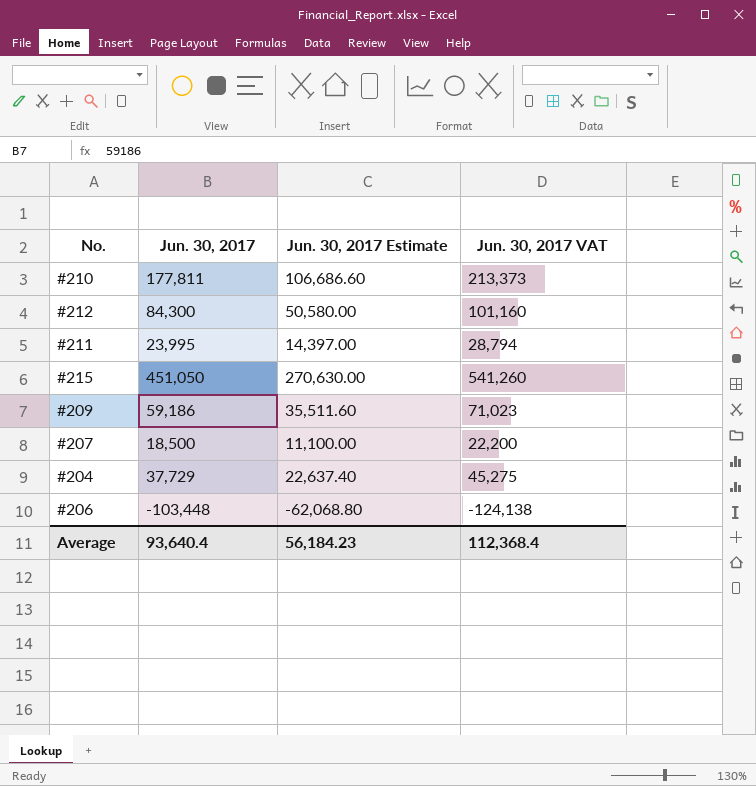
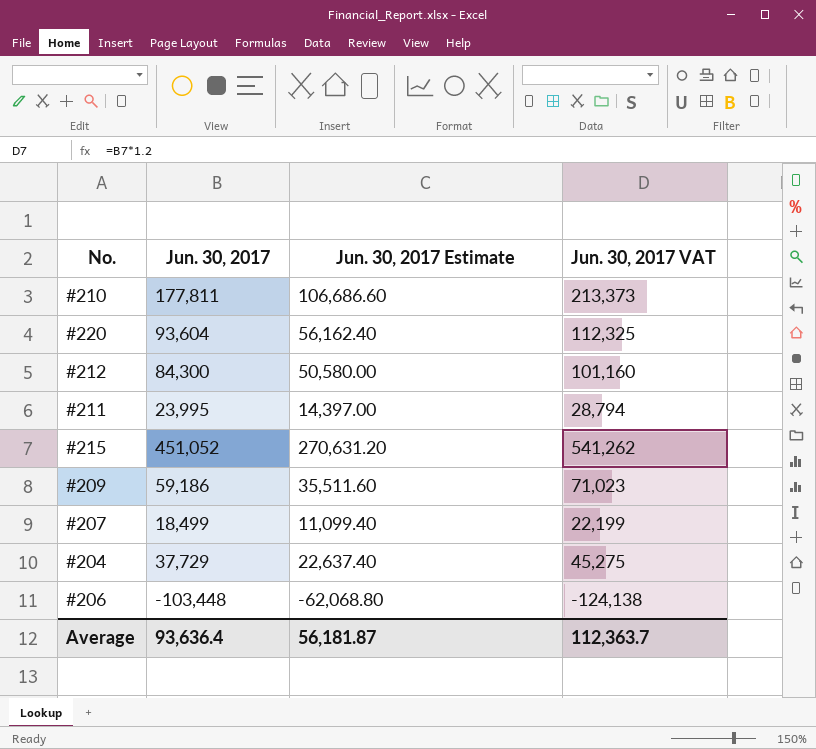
row #220: none -> 93,604 | 56,162.40 | 112,325
#215 | Jun. 30, 2017: 451,050 -> 451,052
#215 | Jun. 30, 2017 Estimate: 270,630.00 -> 270,631.20
#215 | Jun. 30, 2017 VAT: 541,260 -> 541,262
#207 | Jun. 30, 2017: 18,500 -> 18,499
#207 | Jun. 30, 2017 Estimate: 11,100.00 -> 11,099.40
#207 | Jun. 30, 2017 VAT: 22,200 -> 22,199
Average | Jun. 30, 2017: 93,640.4 -> 93,636.4
Average | Jun. 30, 2017 Estimate: 56,184.23 -> 56,181.87
Average | Jun. 30, 2017 VAT: 112,368.4 -> 112,363.7

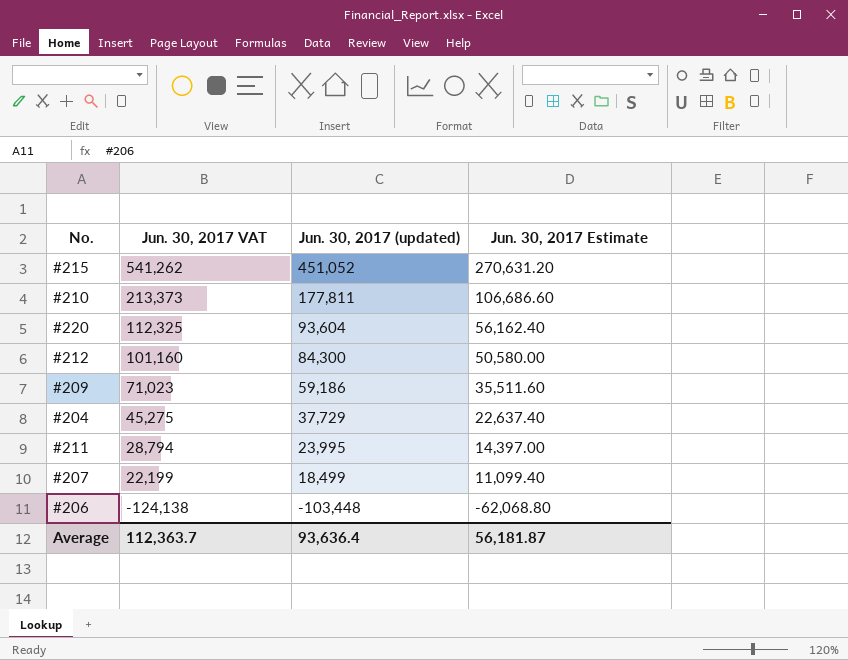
row order: none -> Jun. 30, 2017 VAT descending
column Jun. 30, 2017 VAT | position: 4 -> 2
column name: Jun. 30, 2017 -> Jun. 30, 2017 (updated)

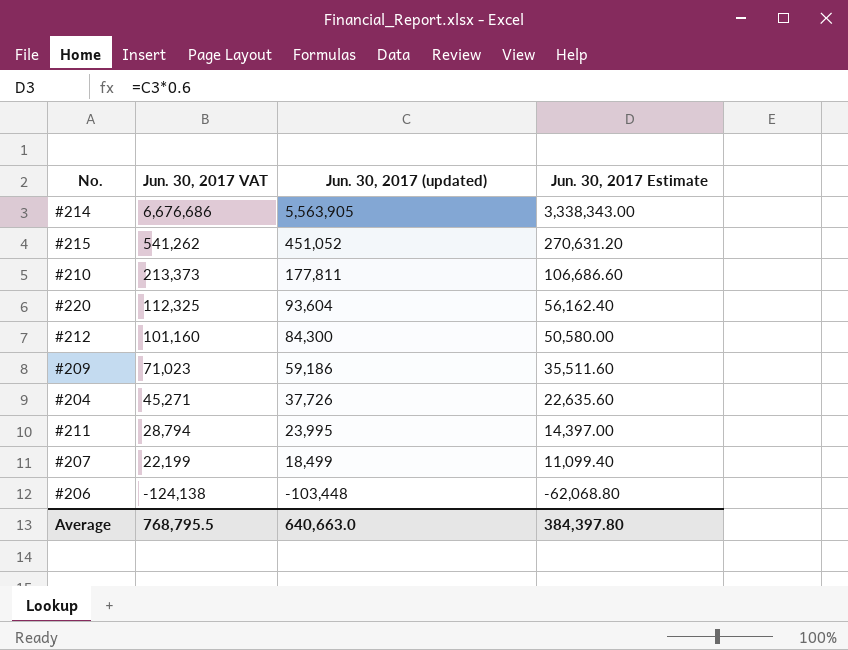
row #214: none -> 6,676,686 | 5,563,905 | 3,338,343.00
#204 | Jun. 30, 2017 VAT: 45,275 -> 45,271
#204 | Jun. 30, 2017 (updated): 37,729 -> 37,726
#204 | Jun. 30, 2017 Estimate: 22,637.40 -> 22,635.60
Average | Jun. 30, 2017 VAT: 112,363.7 -> 768,795.5
Average | Jun. 30, 2017 (updated): 93,636.4 -> 640,663.0
Average | Jun. 30, 2017 Estimate: 56,181.87 -> 384,397.80

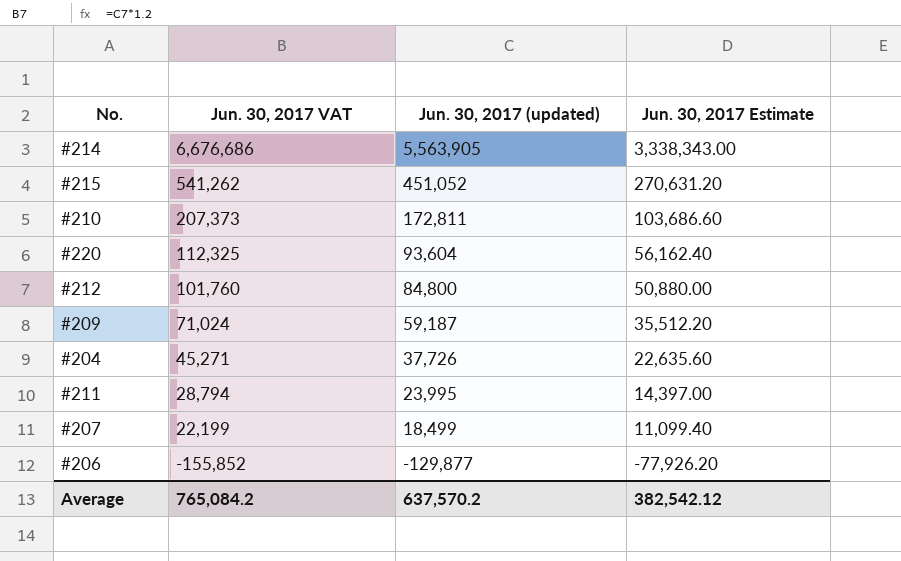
#210 | Jun. 30, 2017 VAT: 213,373 -> 207,373
#210 | Jun. 30, 2017 (updated): 177,811 -> 172,811
#210 | Jun. 30, 2017 Estimate: 106,686.60 -> 103,686.60
#212 | Jun. 30, 2017 VAT: 101,160 -> 101,760
#212 | Jun. 30, 2017 (updated): 84,300 -> 84,800
#212 | Jun. 30, 2017 Estimate: 50,580.00 -> 50,880.00
#209 | Jun. 30, 2017 VAT: 71,023 -> 71,024
#209 | Jun. 30, 2017 (updated): 59,186 -> 59,187
#209 | Jun. 30, 2017 Estimate: 35,511.60 -> 35,512.20
#206 | Jun. 30, 2017 VAT: -124,138 -> -155,852
#206 | Jun. 30, 2017 (updated): -103,448 -> -129,877
#206 | Jun. 30, 2017 Estimate: -62,068.80 -> -77,926.20
Average | Jun. 30, 2017 VAT: 768,795.5 -> 765,084.2
Average | Jun. 30, 2017 (updated): 640,663.0 -> 637,570.2
Average | Jun. 30, 2017 Estimate: 384,397.80 -> 382,542.12

